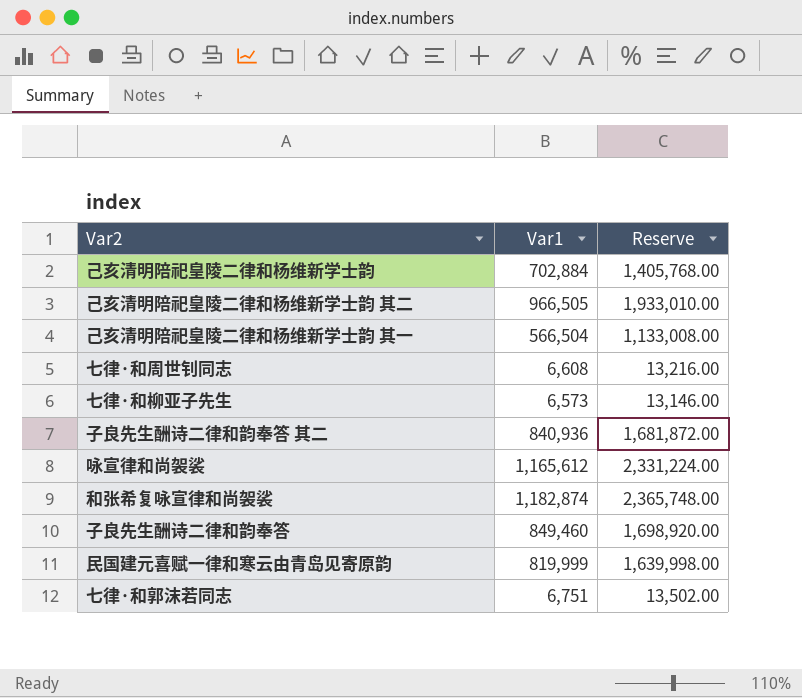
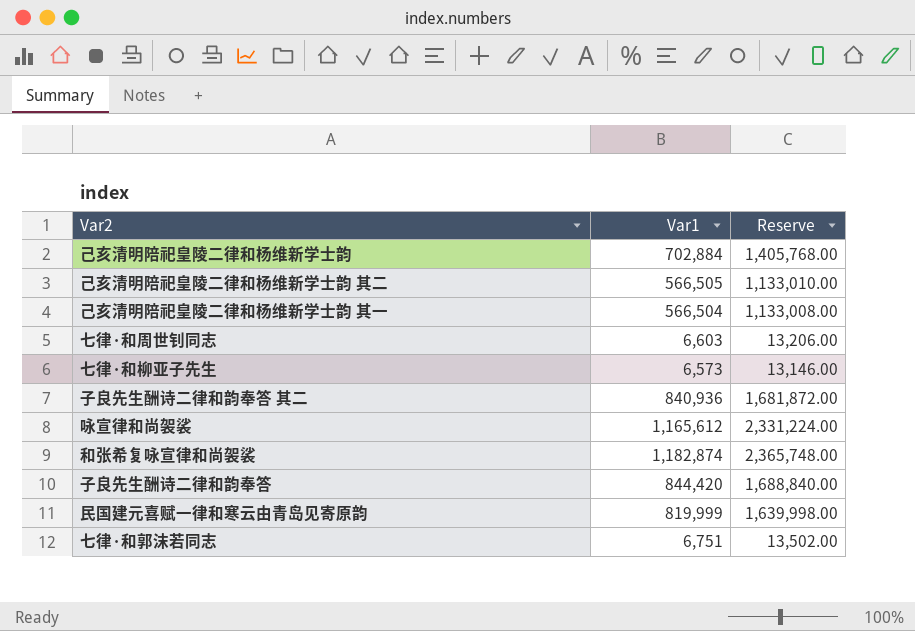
己亥清明陪祀皇陵二律和杨维新学士韵 其二 | Var1: 966,505 -> 566,505
己亥清明陪祀皇陵二律和杨维新学士韵 其二 | Reserve: 1,933,010.00 -> 1,133,010.00
七律·和周世钊同志 | Var1: 6,608 -> 6,603
七律·和周世钊同志 | Reserve: 13,216.00 -> 13,206.00
子良先生酬诗二律和韵奉答 | Var1: 849,460 -> 844,420
子良先生酬诗二律和韵奉答 | Reserve: 1,698,920.00 -> 1,688,840.00

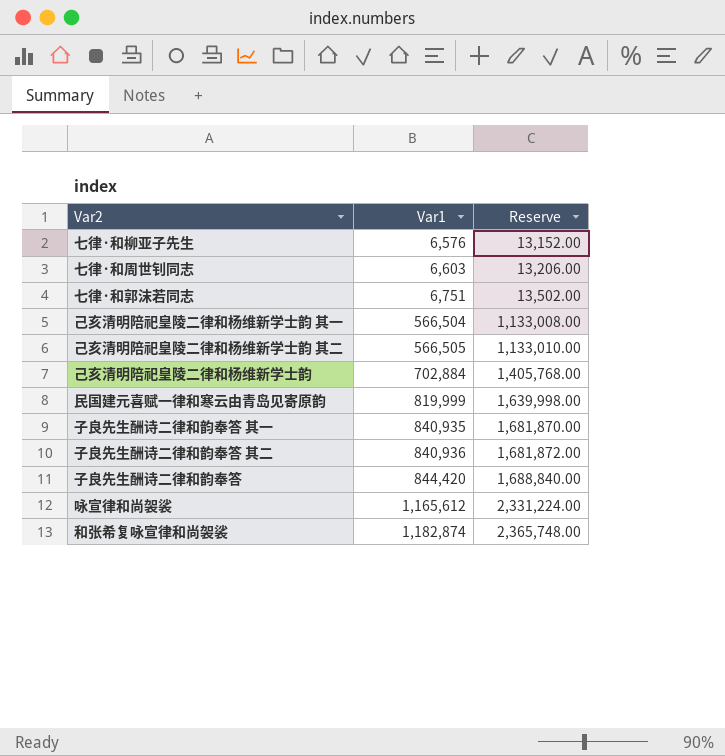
row order: none -> Var1 ascending
七律·和柳亚子先生 | Var1: 6,573 -> 6,576
七律·和柳亚子先生 | Reserve: 13,146.00 -> 13,152.00
row 子良先生酬诗二律和韵奉答 其一: none -> 840,935 | 1,681,870.00

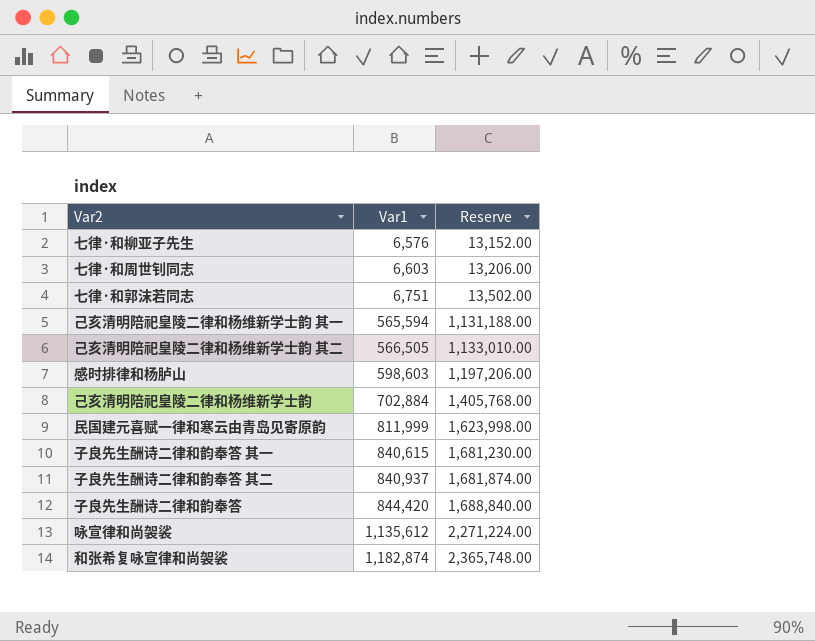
己亥清明陪祀皇陵二律和杨维新学士韵 其一 | Var1: 566,504 -> 565,594
己亥清明陪祀皇陵二律和杨维新学士韵 其一 | Reserve: 1,133,008.00 -> 1,131,188.00
row 感时排律和杨胪山: none -> 598,603 | 1,197,206.00
民国建元喜赋一律和寒云由青岛见寄原韵 | Var1: 819,999 -> 811,999
民国建元喜赋一律和寒云由青岛见寄原韵 | Reserve: 1,639,998.00 -> 1,623,998.00
子良先生酬诗二律和韵奉答 其一 | Var1: 840,935 -> 840,615
子良先生酬诗二律和韵奉答 其一 | Reserve: 1,681,870.00 -> 1,681,230.00
子良先生酬诗二律和韵奉答 其二 | Var1: 840,936 -> 840,937
子良先生酬诗二律和韵奉答 其二 | Reserve: 1,681,872.00 -> 1,681,874.00
咏宣律和尚袈裟 | Var1: 1,165,612 -> 1,135,612
咏宣律和尚袈裟 | Reserve: 2,331,224.00 -> 2,271,224.00

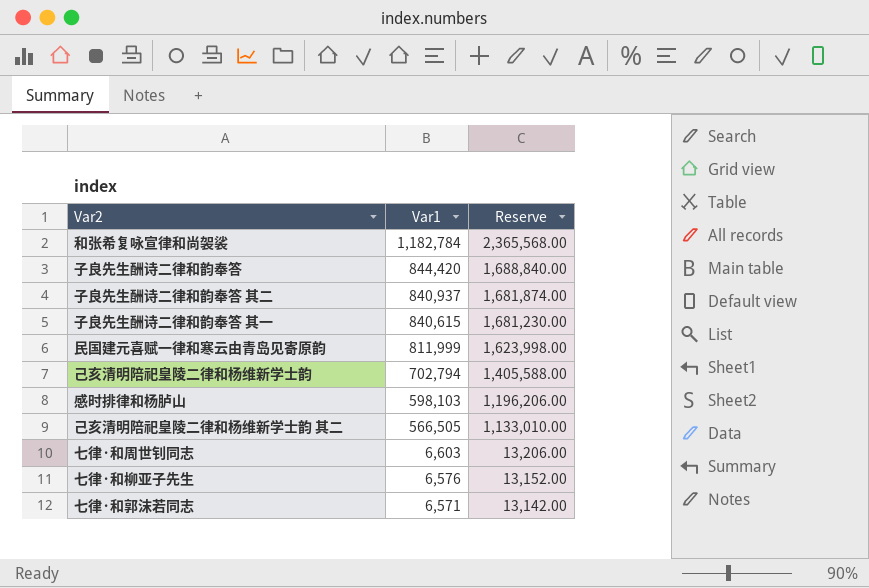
row order: Var1 ascending -> Var1 descending
row 己亥清明陪祀皇陵二律和杨维新学士韵 其一: 565,594 | 1,131,188.00 -> none
row 咏宣律和尚袈裟: 1,135,612 | 2,271,224.00 -> none
和张希复咏宣律和尚袈裟 | Var1: 1,182,874 -> 1,182,784
和张希复咏宣律和尚袈裟 | Reserve: 2,365,748.00 -> 2,365,568.00
己亥清明陪祀皇陵二律和杨维新学士韵 | Var1: 702,884 -> 702,794
己亥清明陪祀皇陵二律和杨维新学士韵 | Reserve: 1,405,768.00 -> 1,405,588.00
感时排律和杨胪山 | Var1: 598,603 -> 598,103
感时排律和杨胪山 | Reserve: 1,197,206.00 -> 1,196,206.00
七律·和郭沫若同志 | Var1: 6,751 -> 6,571
七律·和郭沫若同志 | Reserve: 13,502.00 -> 13,142.00

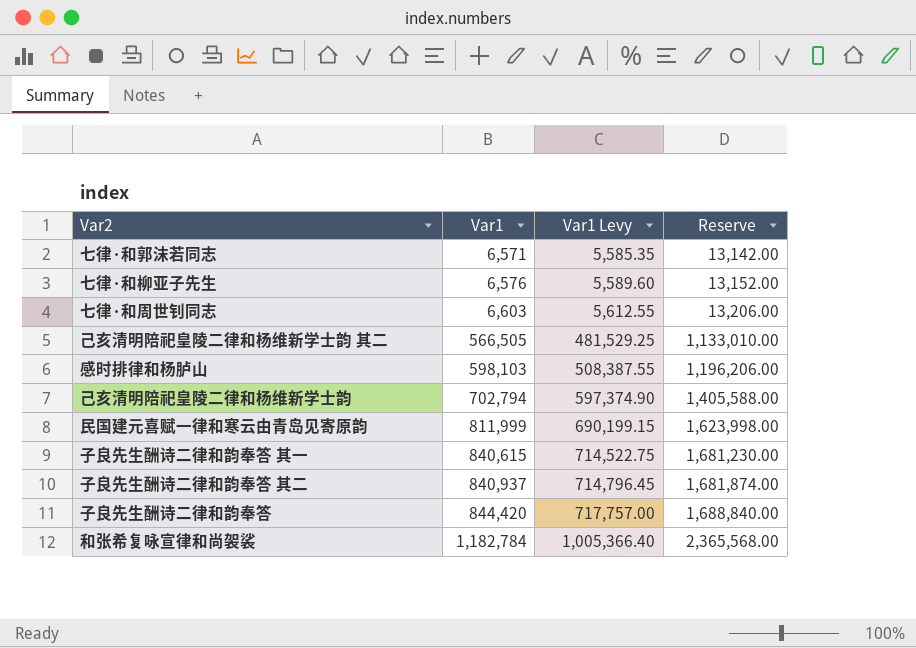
row order: Var1 descending -> Var1 ascending
column Var1 Levy | formula: none -> [Var1] * 0.85

